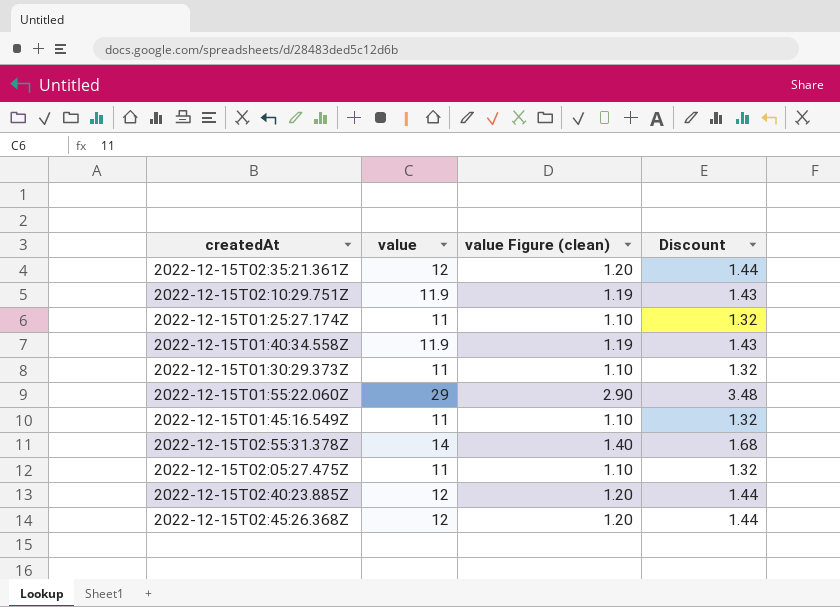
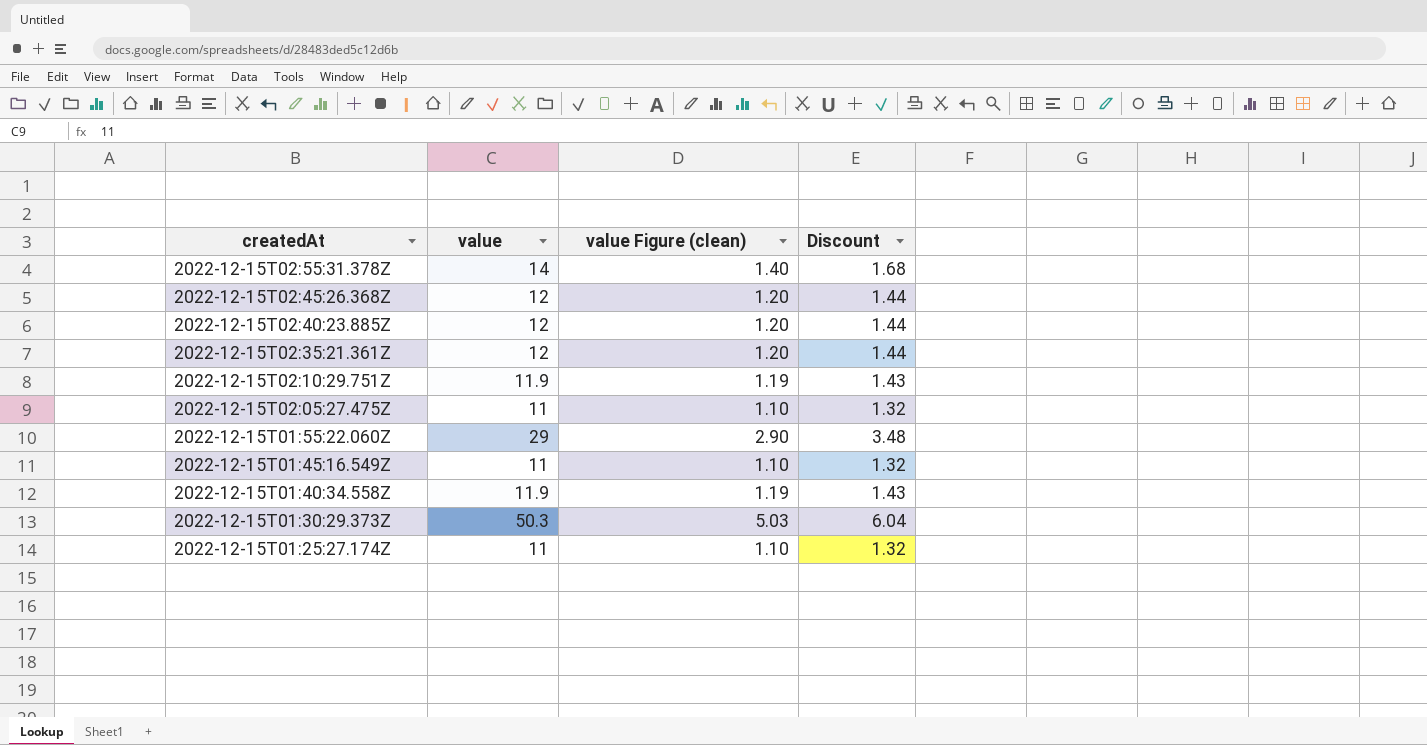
row order: none -> createdAt descending
2022-12-15T01:30:29.373Z | value: 11 -> 50.3
2022-12-15T01:30:29.373Z | value Figure (clean): 1.10 -> 5.03
2022-12-15T01:30:29.373Z | Discount: 1.32 -> 6.04

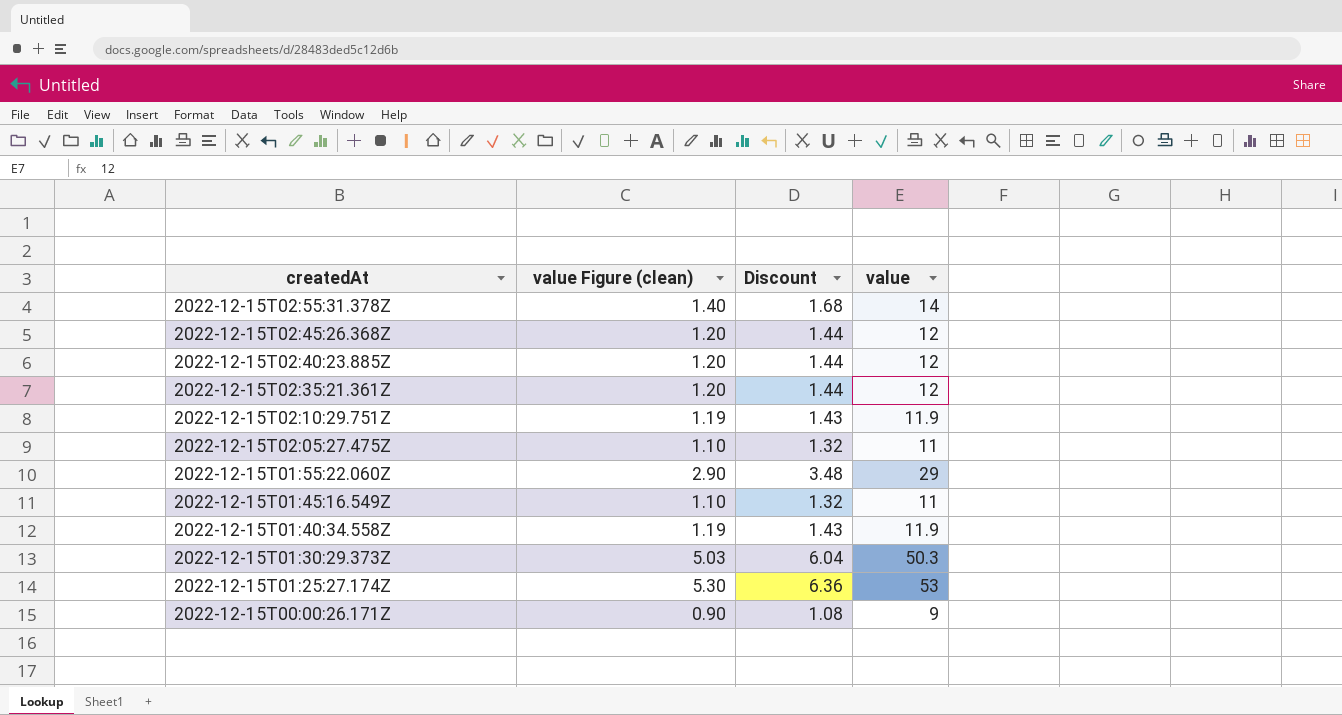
column value | position: 2 -> 4
2022-12-15T01:25:27.174Z | value Figure (clean): 1.10 -> 5.30
2022-12-15T01:25:27.174Z | Discount: 1.32 -> 6.36
2022-12-15T01:25:27.174Z | value: 11 -> 53
row 2022-12-15T00:00:26.171Z: none -> 0.90 | 1.08 | 9

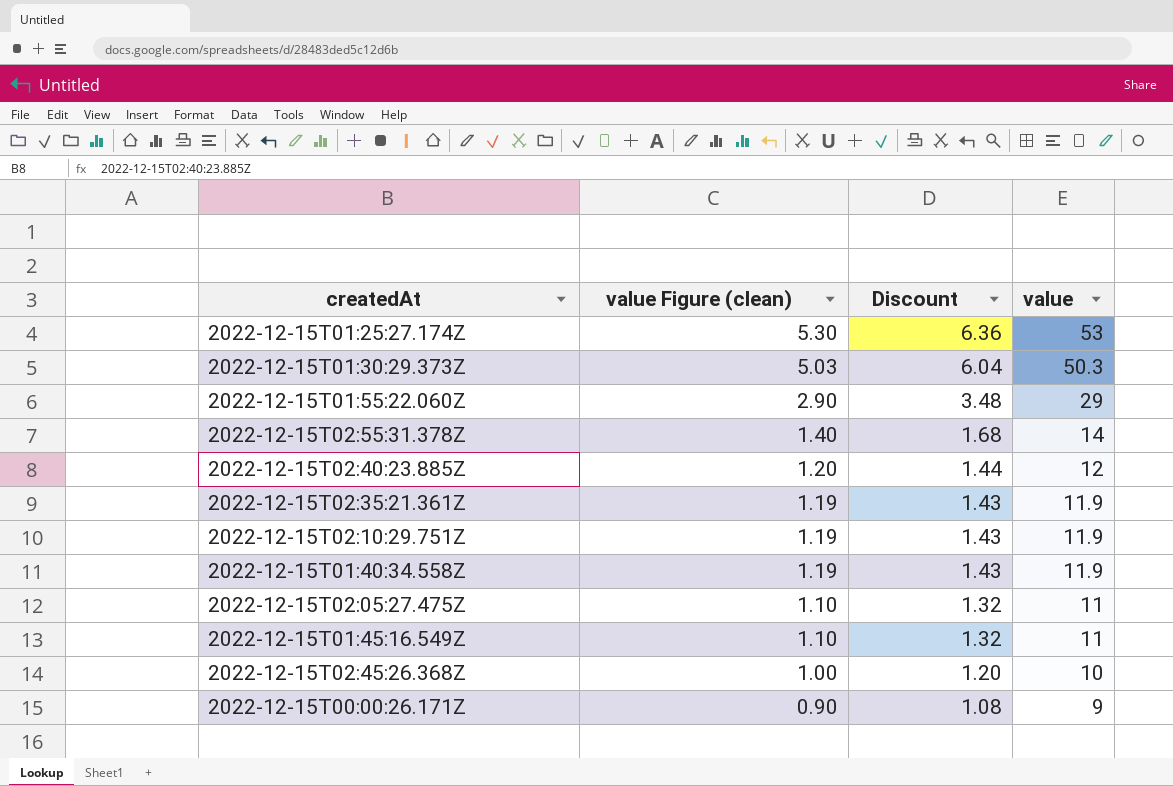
row order: createdAt descending -> value Figure (clean) descending
2022-12-15T02:35:21.361Z | value Figure (clean): 1.20 -> 1.19
2022-12-15T02:35:21.361Z | Discount: 1.44 -> 1.43
2022-12-15T02:35:21.361Z | value: 12 -> 11.9
2022-12-15T02:45:26.368Z | value Figure (clean): 1.20 -> 1.00
2022-12-15T02:45:26.368Z | Discount: 1.44 -> 1.20
2022-12-15T02:45:26.368Z | value: 12 -> 10

